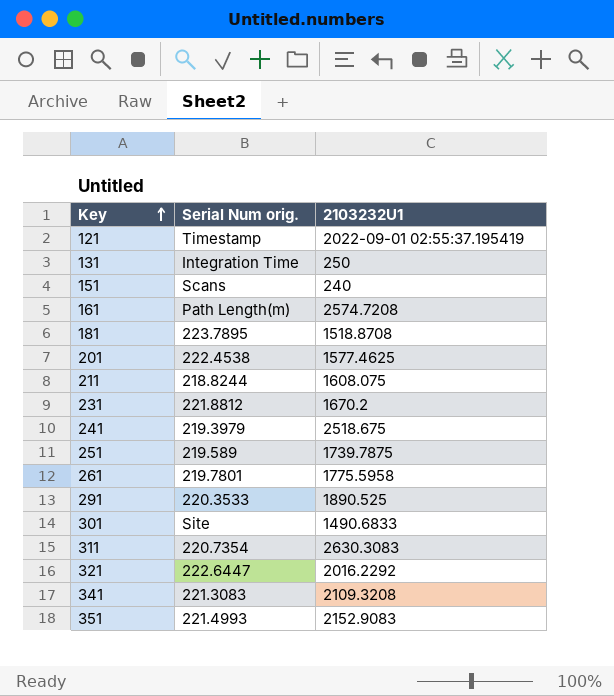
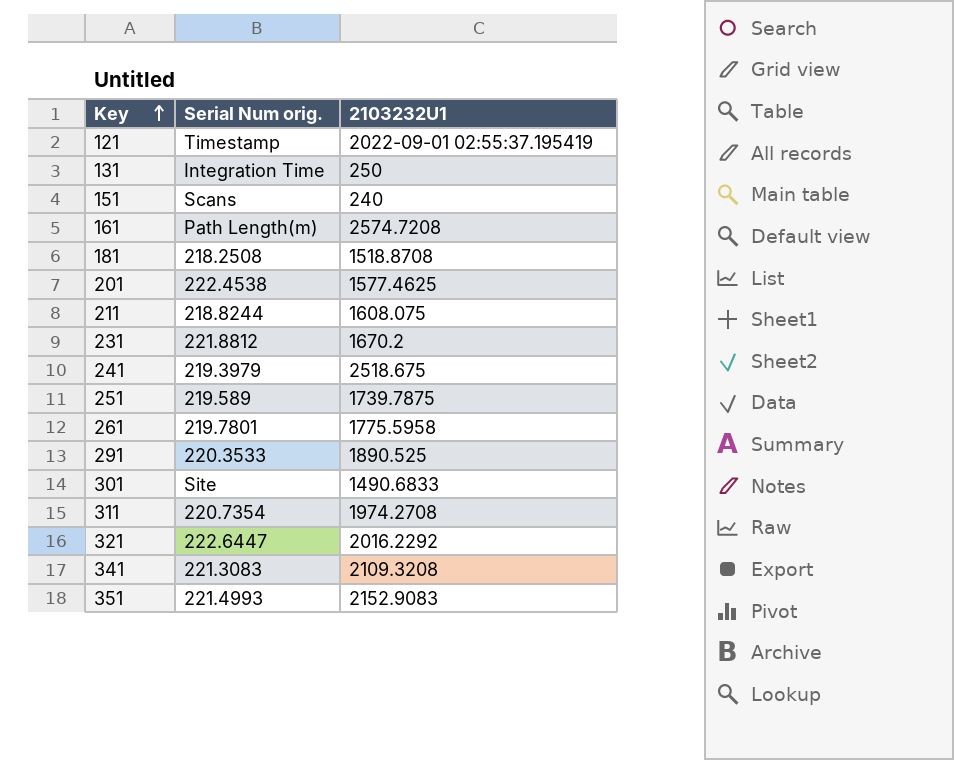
181 | Serial Num orig.: 223.7895 -> 218.2508
311 | 2103232U1: 2630.3083 -> 1974.2708

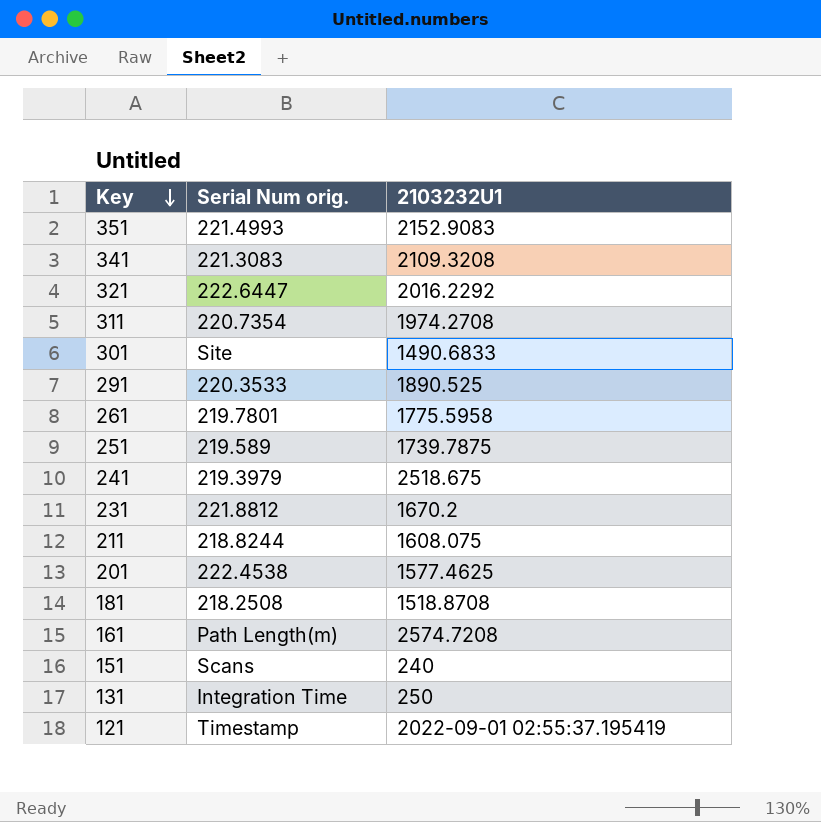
row order: Key ascending -> Key descending

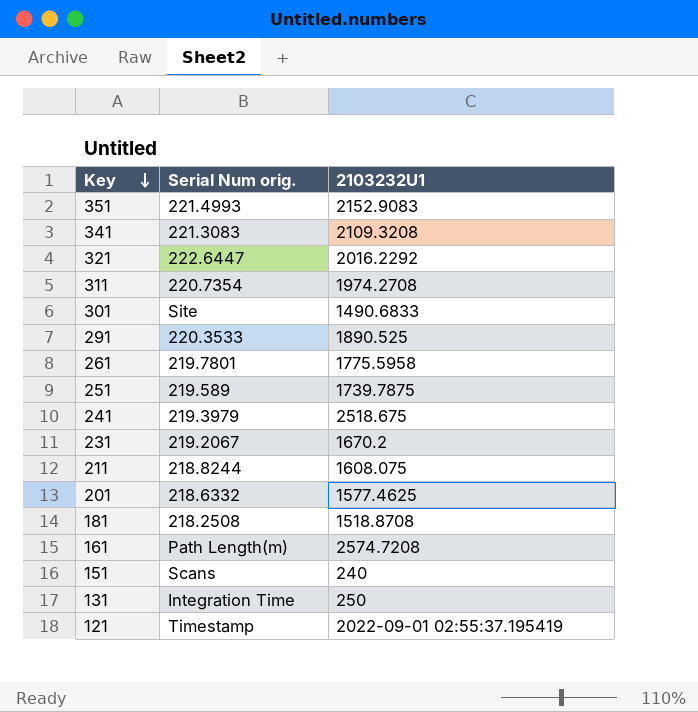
231 | Serial Num orig.: 221.8812 -> 219.2067
201 | Serial Num orig.: 222.4538 -> 218.6332

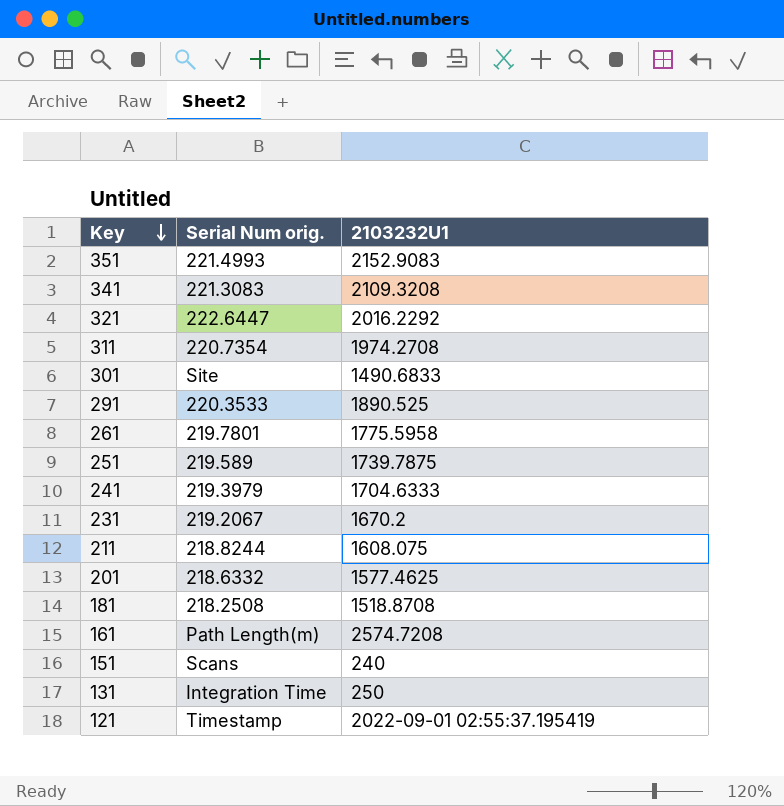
241 | 2103232U1: 2518.675 -> 1704.6333

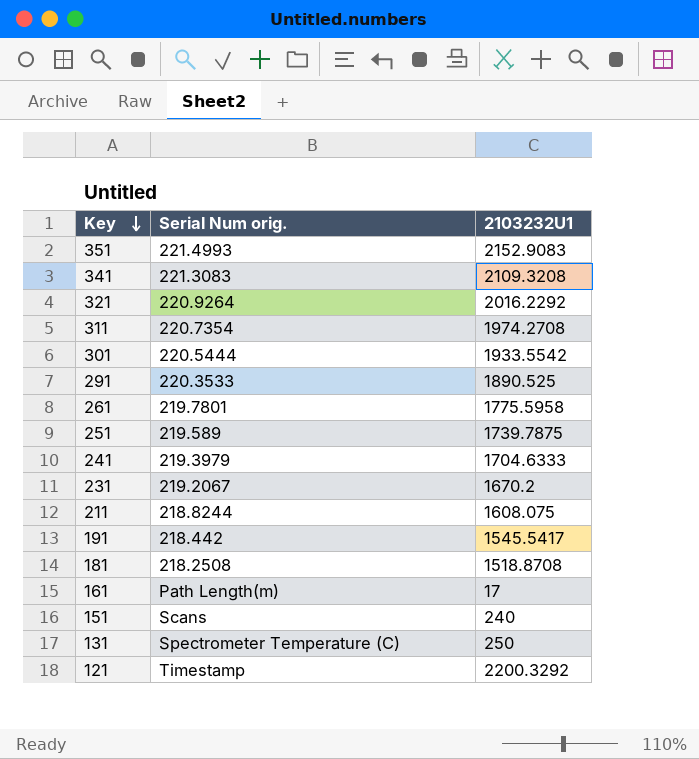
row 201: 218.6332 | 1577.4625 -> none
321 | Serial Num orig.: 222.6447 -> 220.9264
301 | Serial Num orig.: Site -> 220.5444
301 | 2103232U1: 1490.6833 -> 1933.5542
row 191: none -> 218.442 | 1545.5417
161 | 2103232U1: 2574.7208 -> 17
131 | Serial Num orig.: Integration Time -> Spectrometer Temperature (C)
121 | 2103232U1: 2022-09-01 02:55:37.195419 -> 2200.3292

